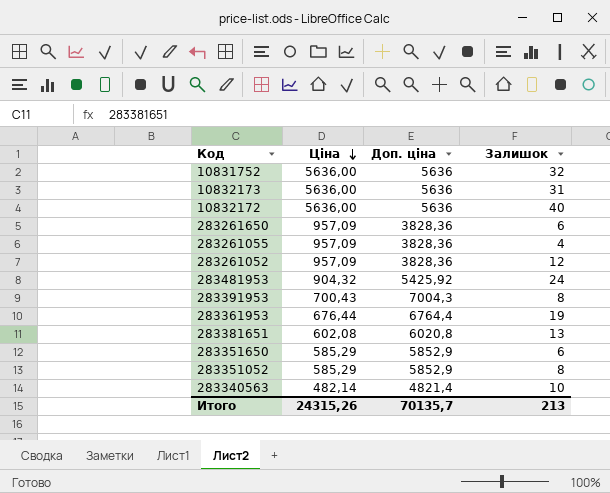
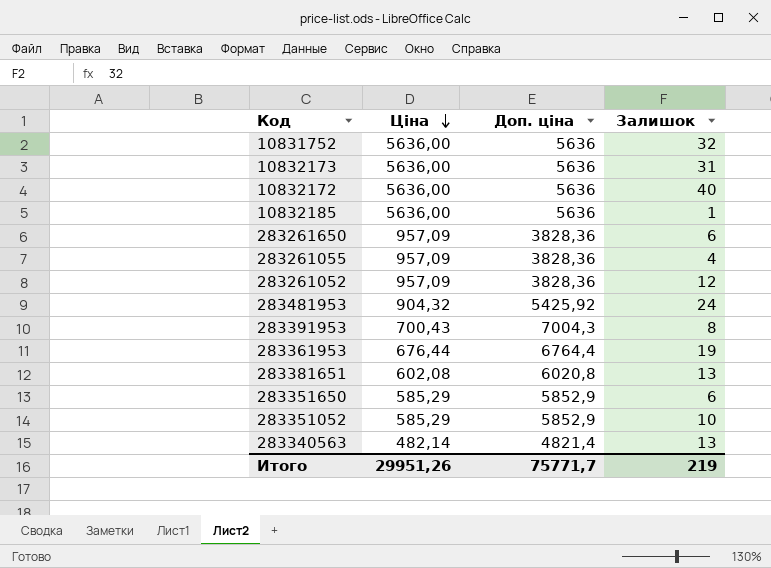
row 10832185: none -> 5636,00 | 5636 | 1
283351052 | Залишок: 8 -> 10
283340563 | Залишок: 10 -> 13
Итого | Ціна: 24315,26 -> 29951,26
Итого | Доп. ціна: 70135,7 -> 75771,7
Итого | Залишок: 213 -> 219

